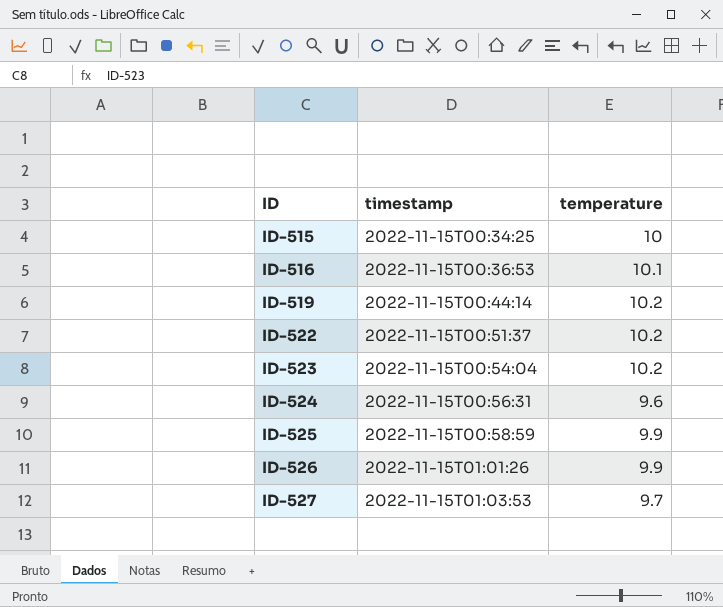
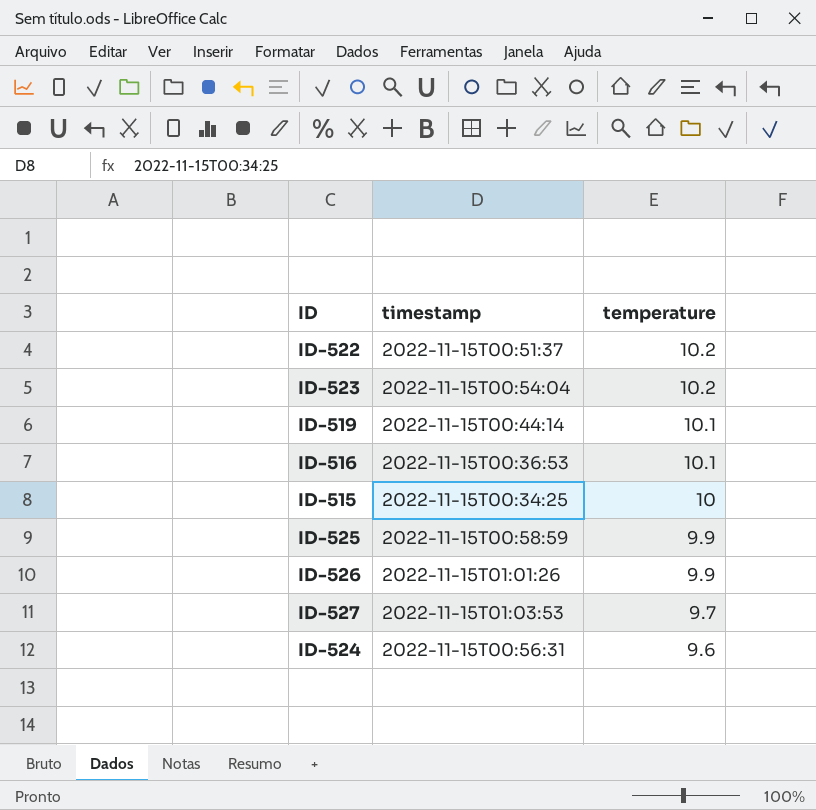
row order: ID ascending -> temperature descending
ID-519 | temperature: 10.2 -> 10.1

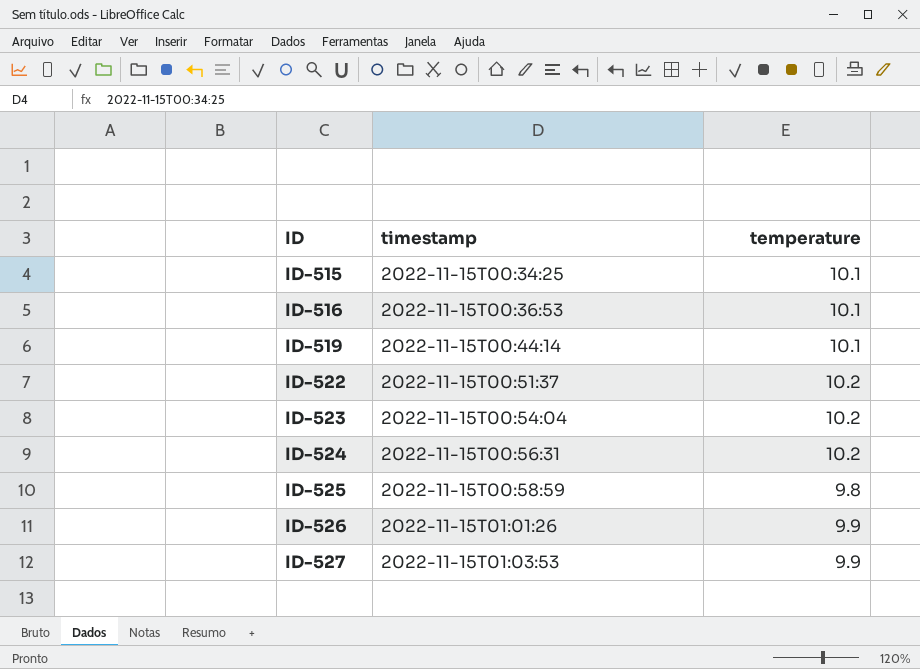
row order: temperature descending -> ID ascending
ID-515 | temperature: 10 -> 10.1
ID-524 | temperature: 9.6 -> 10.2
ID-525 | temperature: 9.9 -> 9.8
ID-527 | temperature: 9.7 -> 9.9

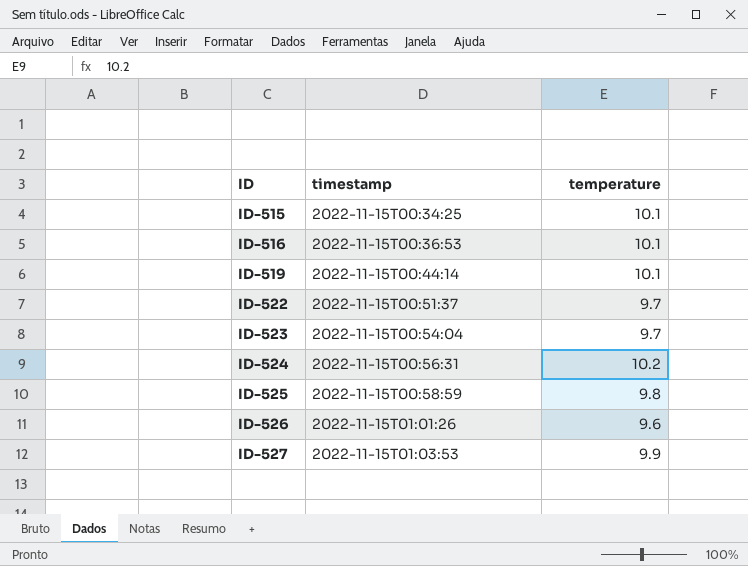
ID-522 | temperature: 10.2 -> 9.7
ID-523 | temperature: 10.2 -> 9.7
ID-526 | temperature: 9.9 -> 9.6

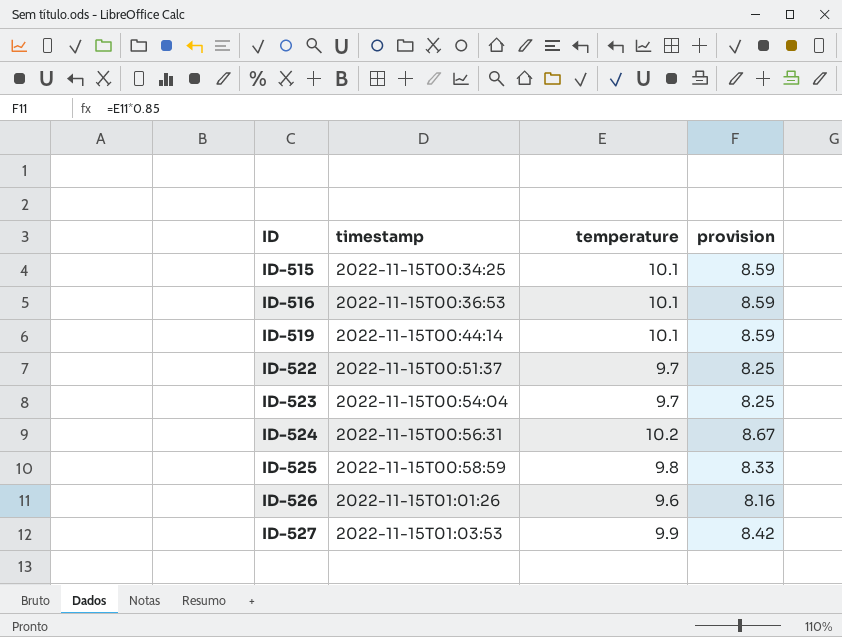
column provision | formula: none -> [temperature] * 0.85

